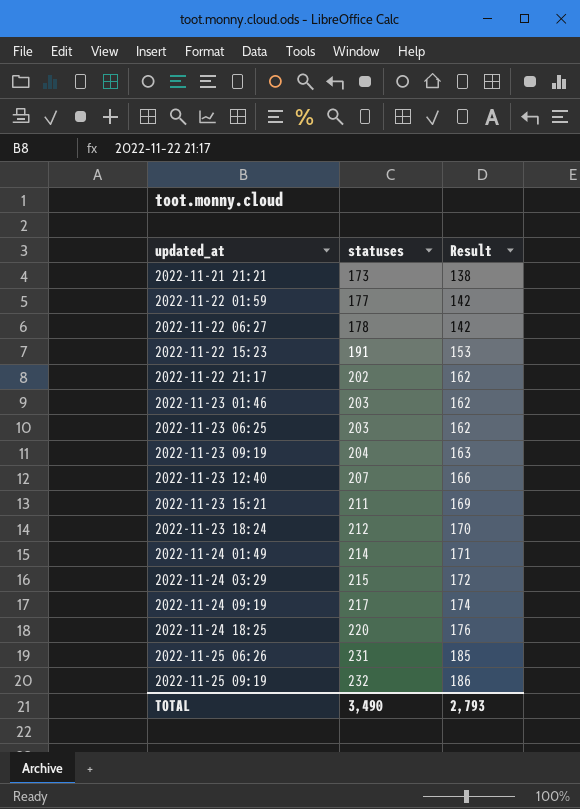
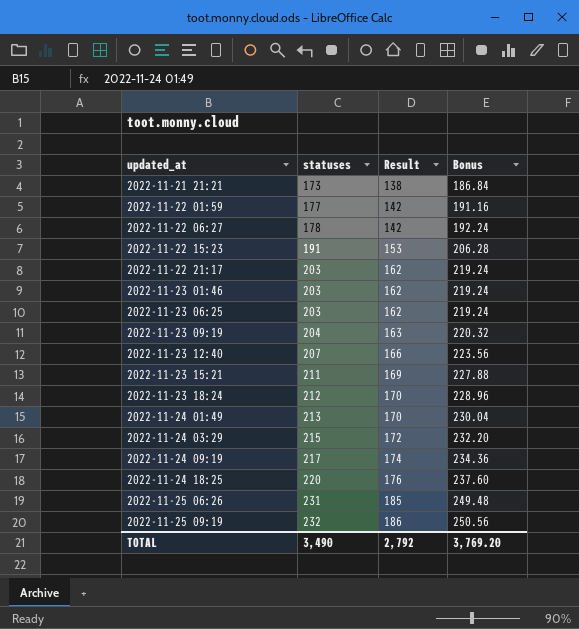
column Bonus | formula: none -> [statuses] * 1.08
2022-11-22 21:17 | statuses: 202 -> 203
2022-11-24 01:49 | statuses: 214 -> 213
2022-11-24 01:49 | Result: 171 -> 170
TOTAL | Result: 2,793 -> 2,792

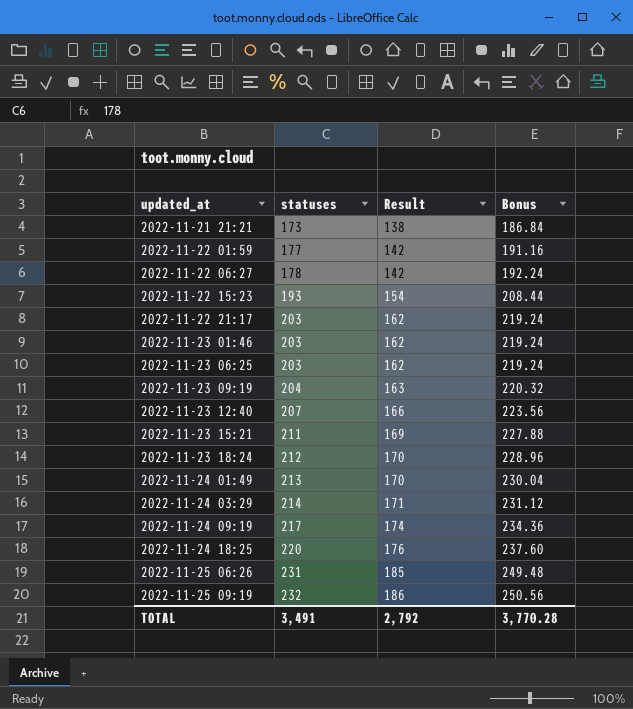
2022-11-22 15:23 | statuses: 191 -> 193
2022-11-22 15:23 | Result: 153 -> 154
2022-11-22 15:23 | Bonus: 206.28 -> 208.44
2022-11-24 03:29 | statuses: 215 -> 214
2022-11-24 03:29 | Result: 172 -> 171
2022-11-24 03:29 | Bonus: 232.20 -> 231.12
TOTAL | statuses: 3,490 -> 3,491
TOTAL | Bonus: 3,769.20 -> 3,770.28

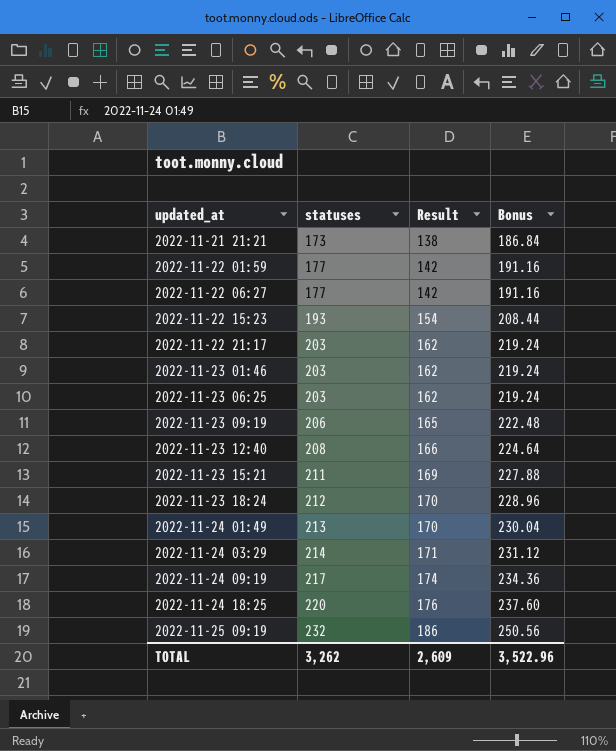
row 2022-11-25 06:26: 231 | 185 | 249.48 -> none
2022-11-22 06:27 | statuses: 178 -> 177
2022-11-22 06:27 | Bonus: 192.24 -> 191.16
2022-11-23 09:19 | statuses: 204 -> 206
2022-11-23 09:19 | Result: 163 -> 165
2022-11-23 09:19 | Bonus: 220.32 -> 222.48
2022-11-23 12:40 | statuses: 207 -> 208
2022-11-23 12:40 | Bonus: 223.56 -> 224.64
TOTAL | statuses: 3,491 -> 3,262
TOTAL | Result: 2,792 -> 2,609
TOTAL | Bonus: 3,770.28 -> 3,522.96

